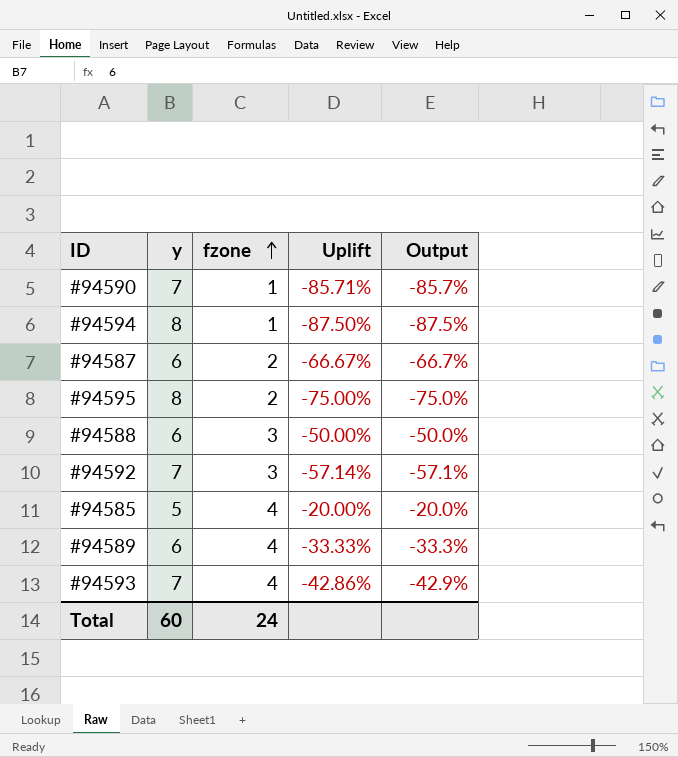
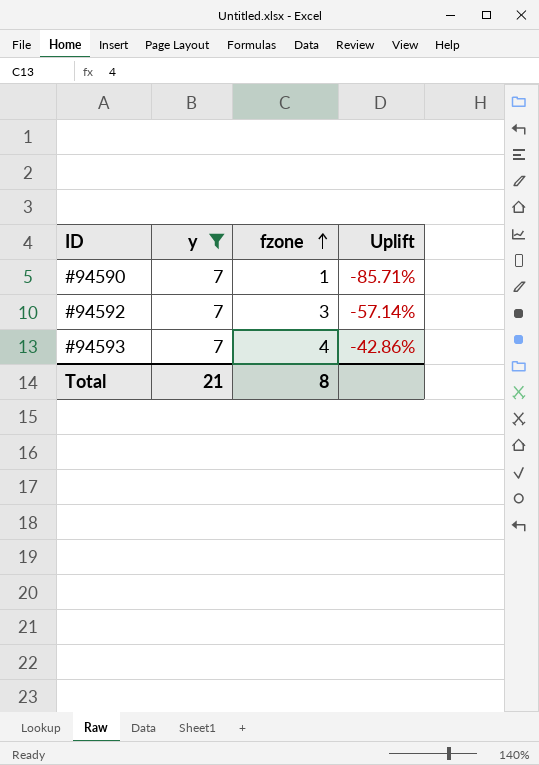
filter: none -> y = 7
column Output | formula: ([fzone] - [y]) / [y] -> none
Total | y: 60 -> 21
Total | fzone: 24 -> 8

